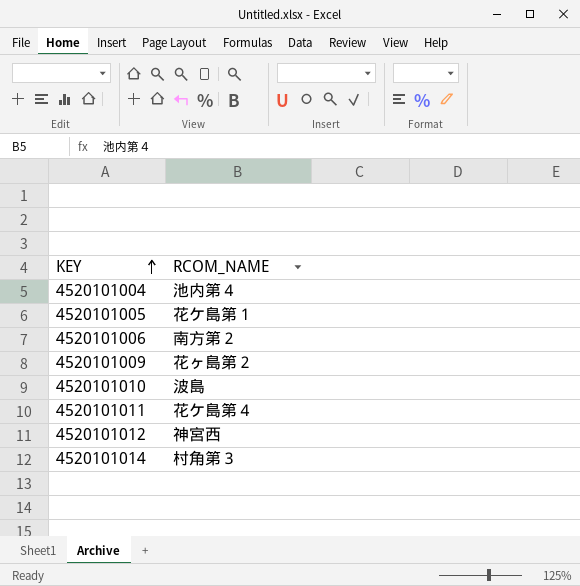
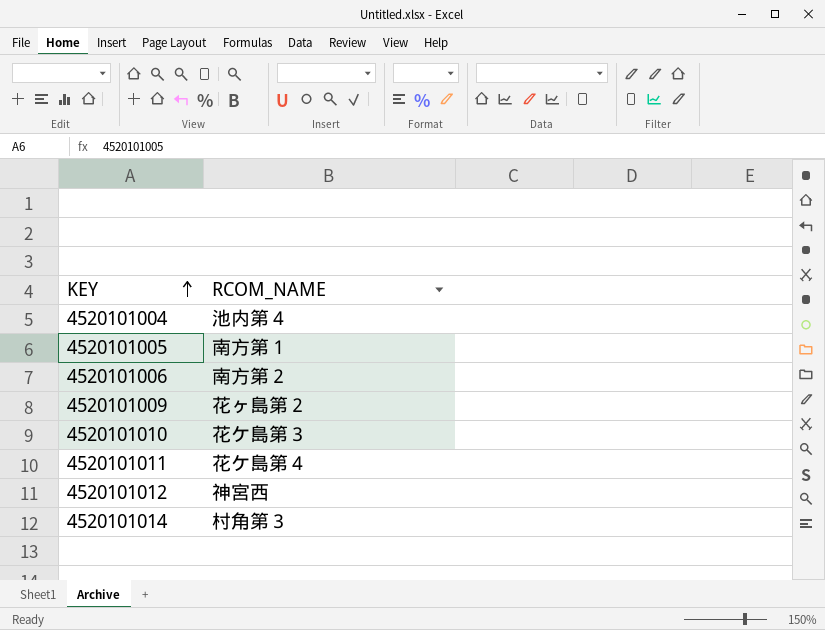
4520101005 | RCOM_NAME: 花ケ島第１ -> 南方第１
4520101010 | RCOM_NAME: 波島 -> 花ケ島第３

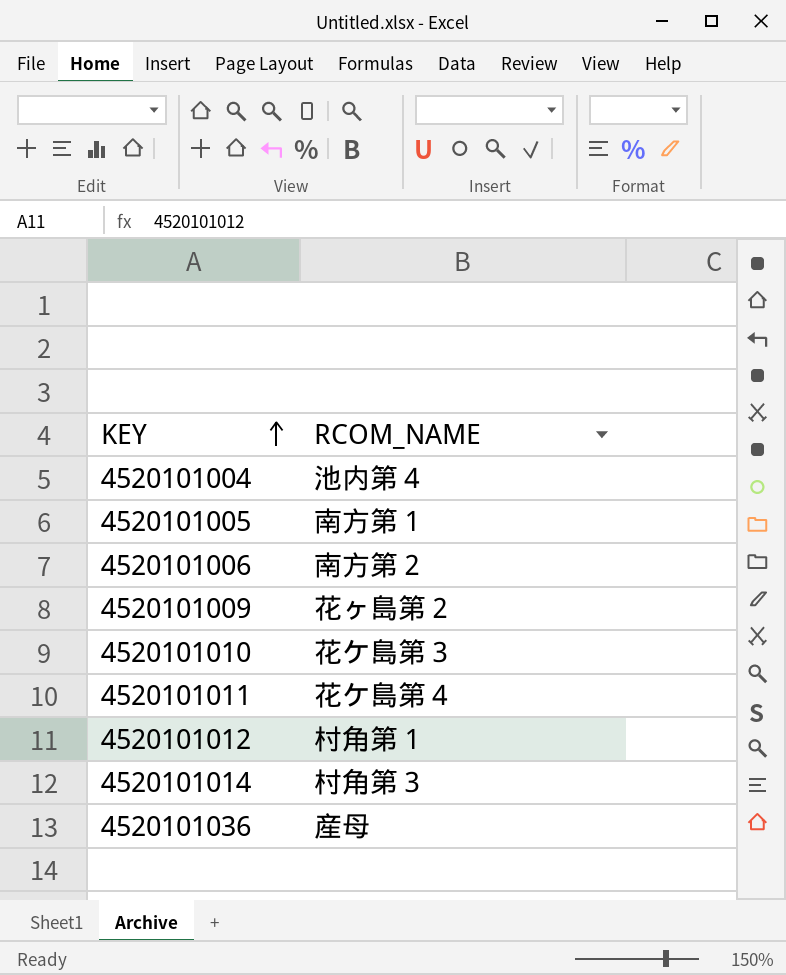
4520101012 | RCOM_NAME: 神宮西 -> 村角第１
row 4520101036: none -> 産母

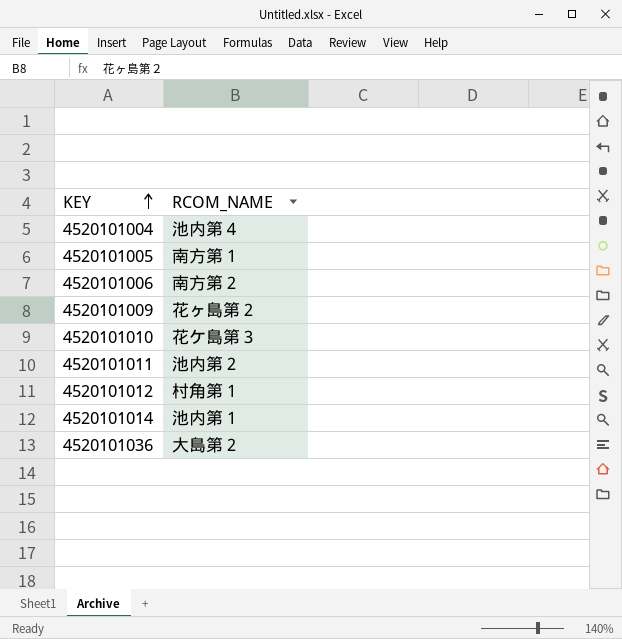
4520101011 | RCOM_NAME: 花ケ島第４ -> 池内第２
4520101014 | RCOM_NAME: 村角第３ -> 池内第１
4520101036 | RCOM_NAME: 産母 -> 大島第２

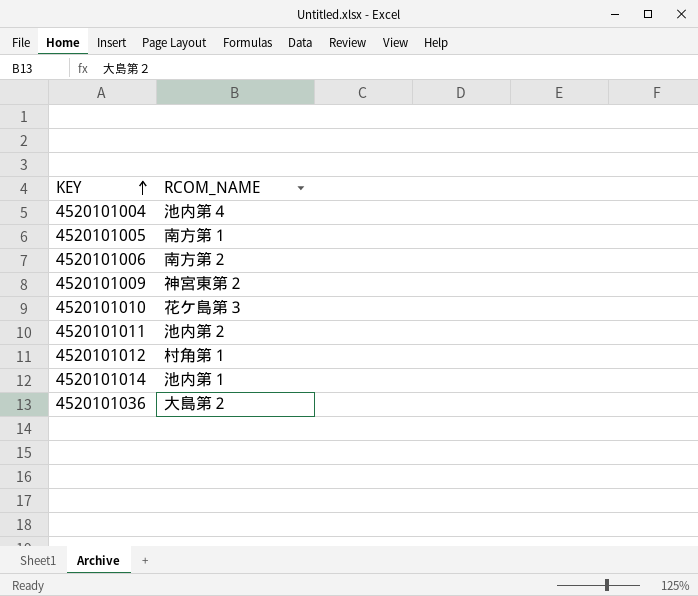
4520101009 | RCOM_NAME: 花ヶ島第２ -> 神宮東第２

